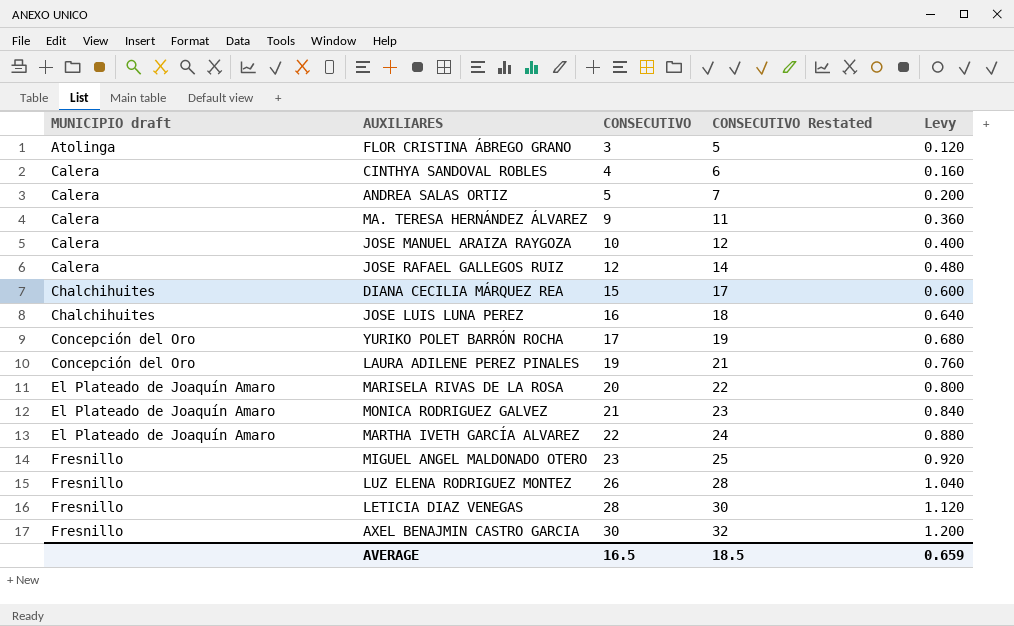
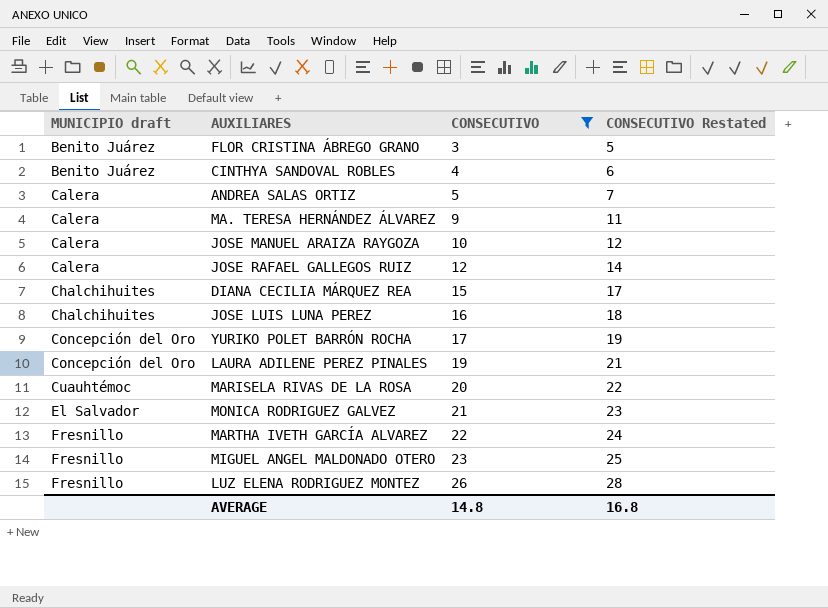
filter: none -> CONSECUTIVO <= 26
column Levy | formula: [CONSECUTIVO] * 0.04 -> none
FLOR CRISTINA ÁBREGO GRANO | MUNICIPIO draft: Atolinga -> Benito Juárez
CINTHYA SANDOVAL ROBLES | MUNICIPIO draft: Calera -> Benito Juárez
MARISELA RIVAS DE LA ROSA | MUNICIPIO draft: El Plateado de Joaquín Amaro -> Cuauhtémoc
MONICA RODRIGUEZ GALVEZ | MUNICIPIO draft: El Plateado de Joaquín Amaro -> El Salvador
MARTHA IVETH GARCÍA ALVAREZ | MUNICIPIO draft: El Plateado de Joaquín Amaro -> Fresnillo
AVERAGE | CONSECUTIVO: 16.5 -> 14.8
AVERAGE | CONSECUTIVO Restated: 18.5 -> 16.8

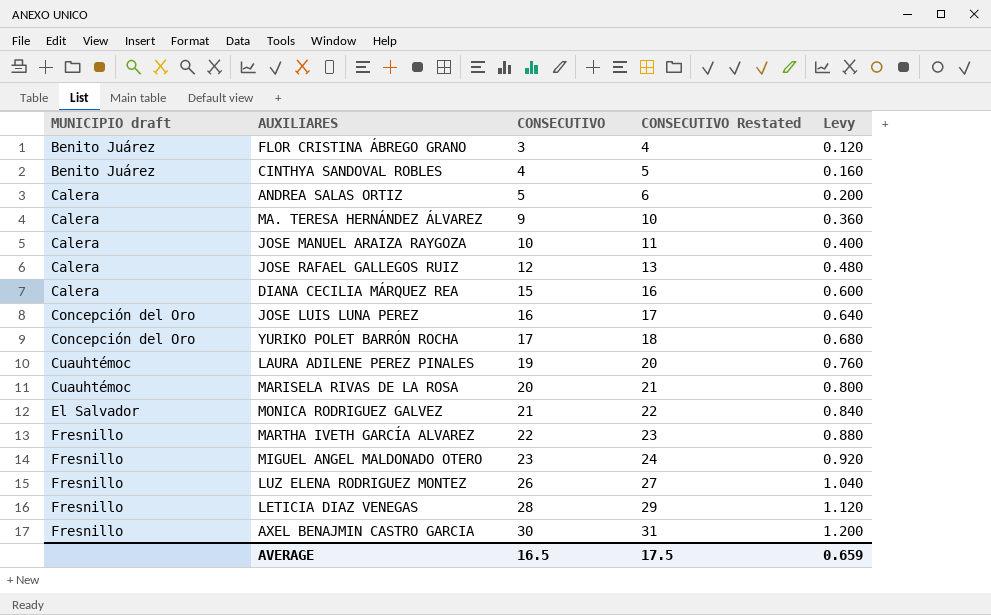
filter: CONSECUTIVO <= 26 -> none
column CONSECUTIVO Restated | formula: [CONSECUTIVO] + 2 -> [CONSECUTIVO] + 1
column Levy | formula: none -> [CONSECUTIVO] * 0.04
DIANA CECILIA MÁRQUEZ REA | MUNICIPIO draft: Chalchihuites -> Calera
JOSE LUIS LUNA PEREZ | MUNICIPIO draft: Chalchihuites -> Concepción del Oro
LAURA ADILENE PEREZ PINALES | MUNICIPIO draft: Concepción del Oro -> Cuauhtémoc
AVERAGE | CONSECUTIVO: 14.8 -> 16.5
AVERAGE | CONSECUTIVO Restated: 16.8 -> 17.5

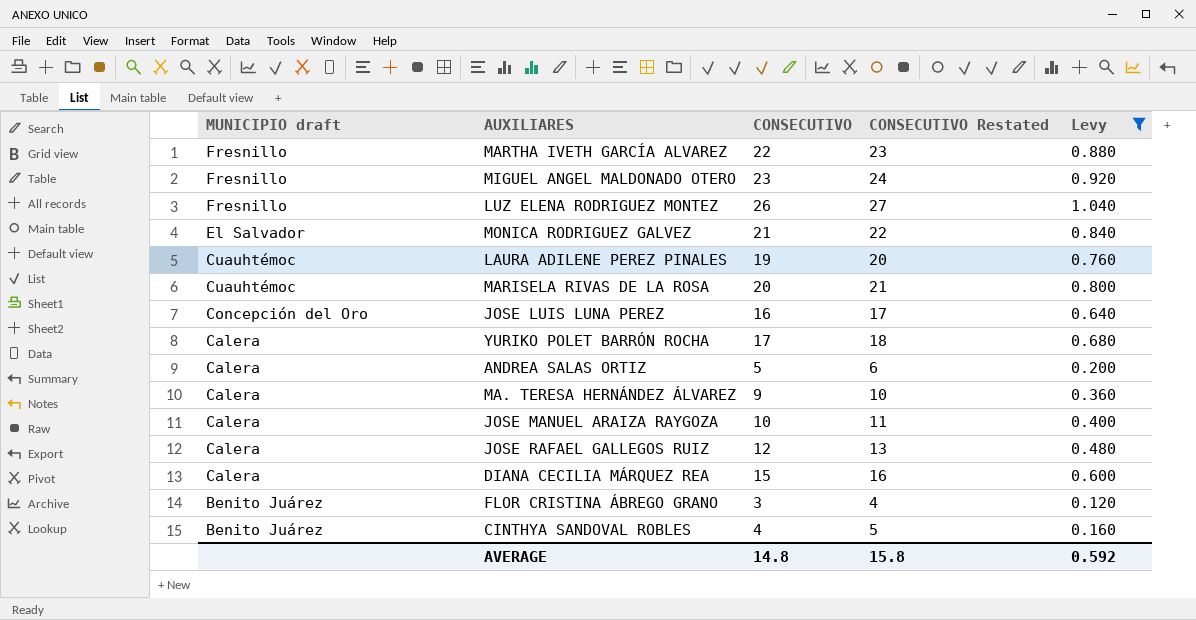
filter: none -> Levy <= 1.040
row order: MUNICIPIO draft ascending -> MUNICIPIO draft descending
YURIKO POLET BARRÓN ROCHA | MUNICIPIO draft: Concepción del Oro -> Calera
AVERAGE | CONSECUTIVO: 16.5 -> 14.8
AVERAGE | CONSECUTIVO Restated: 17.5 -> 15.8
AVERAGE | Levy: 0.659 -> 0.592

